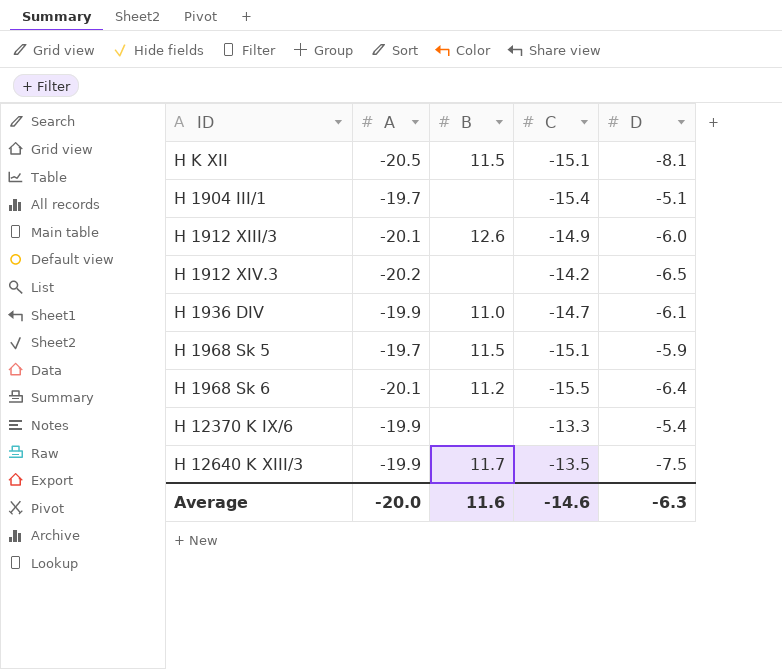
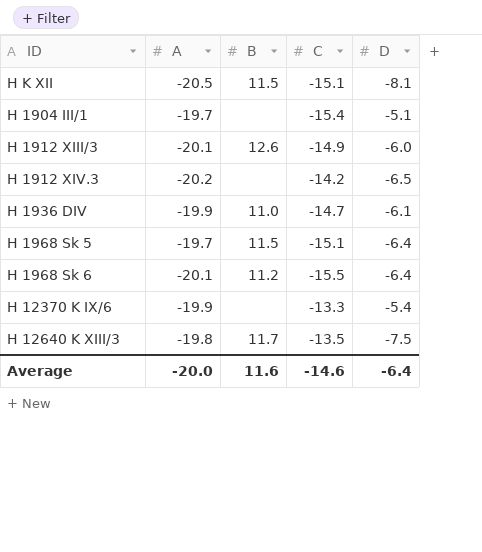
H 1968 Sk 5 | D: -5.9 -> -6.4
H 12640 K XIII/3 | A: -19.9 -> -19.8
Average | D: -6.3 -> -6.4

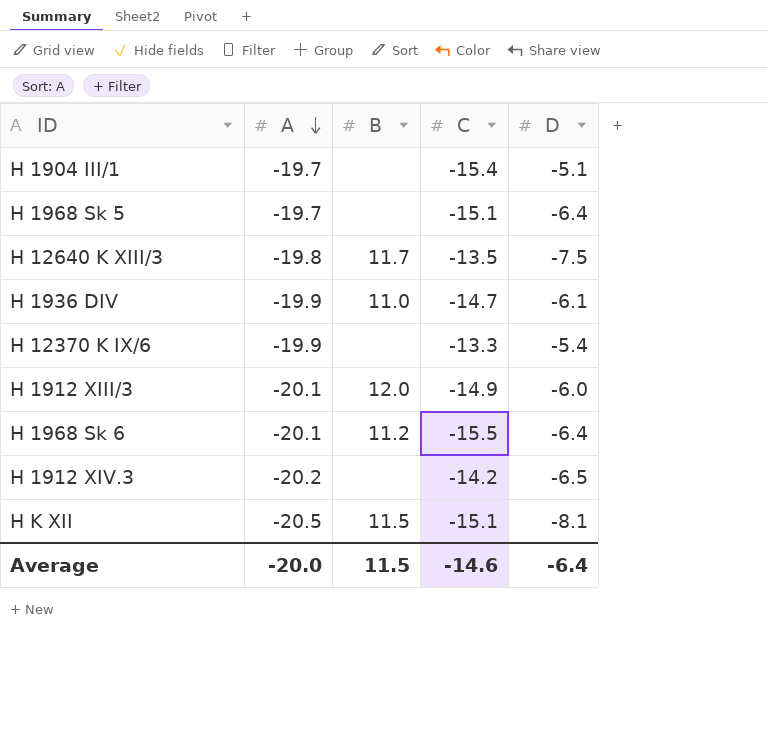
row order: none -> A descending
H 1968 Sk 5 | B: 11.5 -> none
H 1912 XIII/3 | B: 12.6 -> 12.0
Average | B: 11.6 -> 11.5

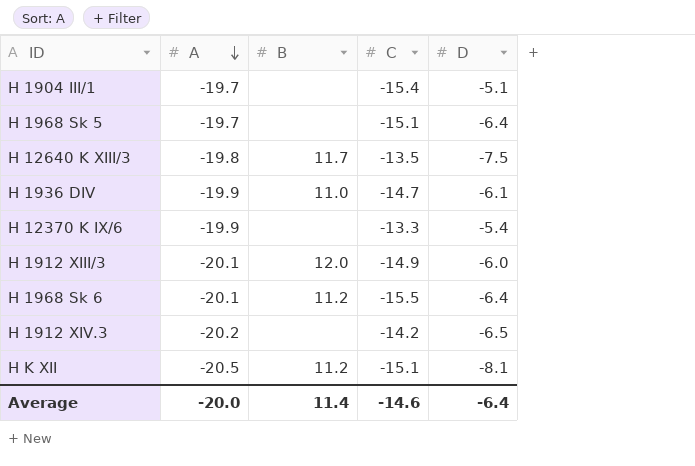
H K XII | B: 11.5 -> 11.2
Average | B: 11.5 -> 11.4

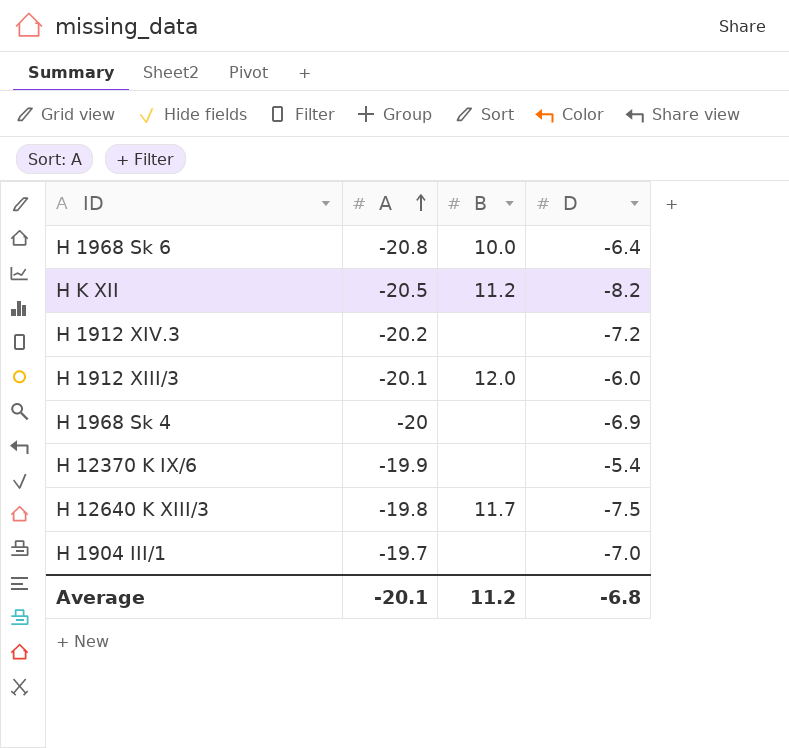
row order: A descending -> A ascending
column C | position: 4 -> none
row H 1968 Sk 5: -19.7 | none | -15.1 | -6.4 -> none
row H 1936 DIV: -19.9 | 11.0 | -14.7 | -6.1 -> none
H 1968 Sk 6 | A: -20.1 -> -20.8
H 1968 Sk 6 | B: 11.2 -> 10.0
H K XII | D: -8.1 -> -8.2
H 1912 XIV.3 | D: -6.5 -> -7.2
row H 1968 Sk 4: none -> -20 | none | -6.9
H 1904 III/1 | D: -5.1 -> -7.0
Average | A: -20.0 -> -20.1
Average | B: 11.4 -> 11.2
Average | D: -6.4 -> -6.8

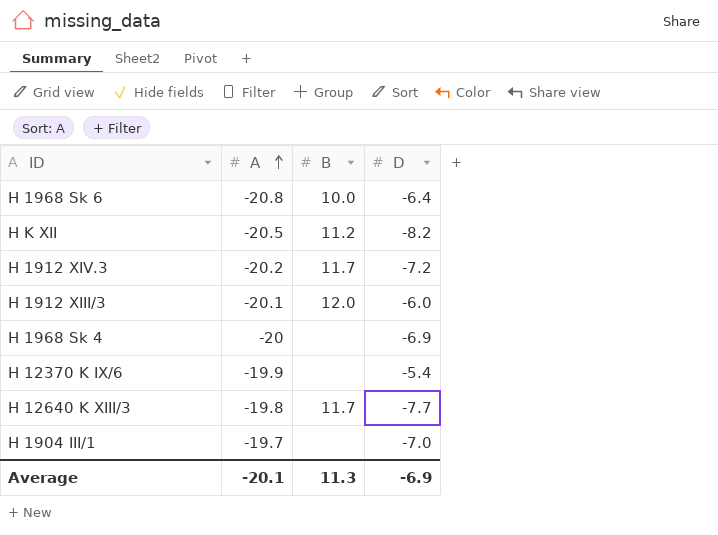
H 1912 XIV.3 | B: none -> 11.7
H 12640 K XIII/3 | D: -7.5 -> -7.7
Average | B: 11.2 -> 11.3
Average | D: -6.8 -> -6.9

